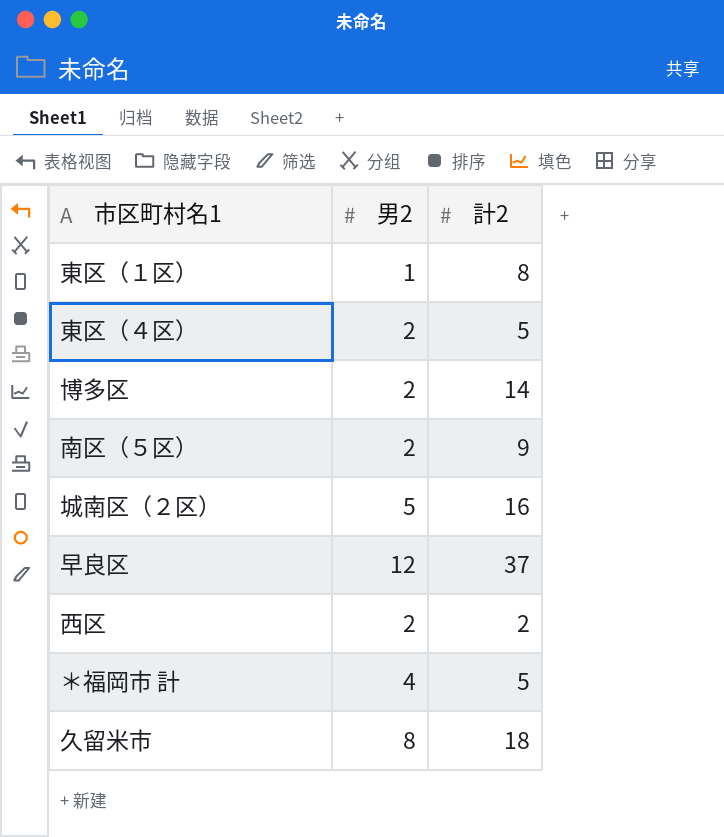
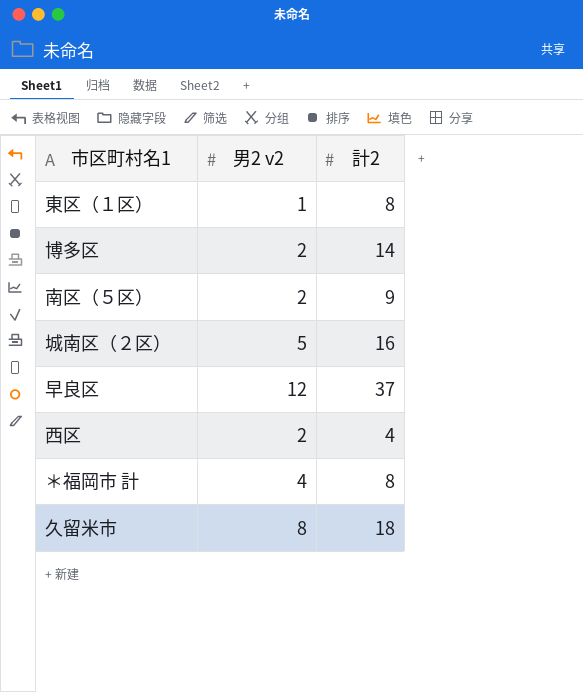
column name: 男2 -> 男2 v2
row 東区（４区）: 2 | 5 -> none
西区 | 計2: 2 -> 4
＊福岡市 計 | 計2: 5 -> 8

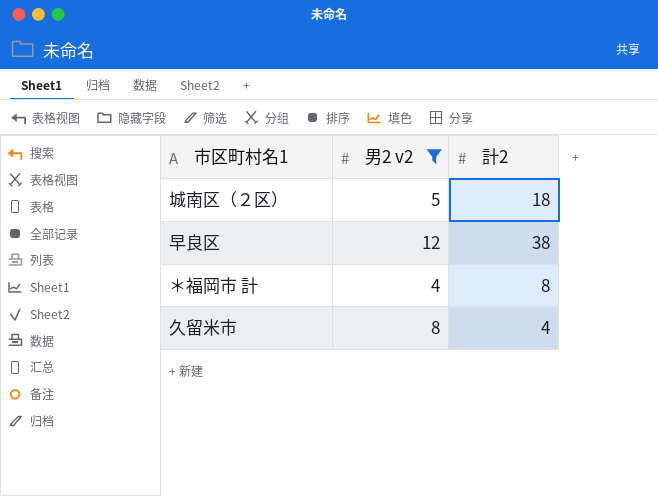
filter: none -> 男2 v2 >= 4
城南区（２区） | 計2: 16 -> 18
早良区 | 計2: 37 -> 38
久留米市 | 計2: 18 -> 4

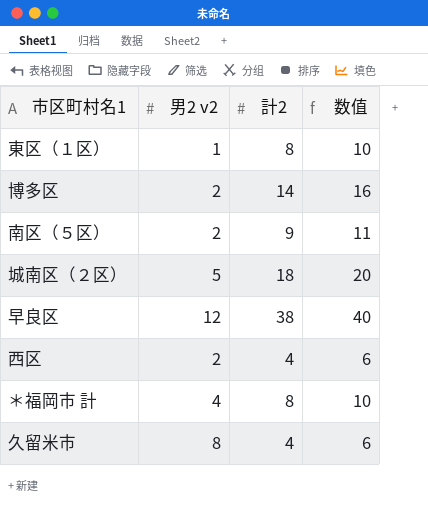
filter: 男2 v2 >= 4 -> none
column 数值 | formula: none -> [計2] + 2

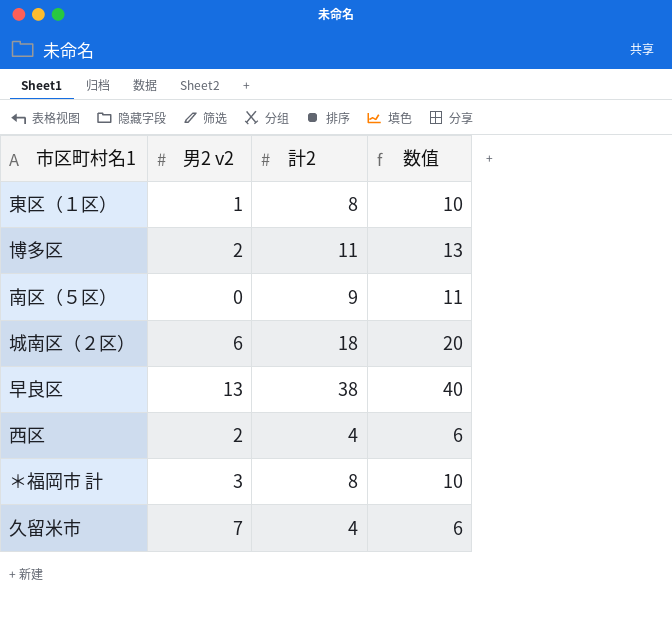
博多区 | 計2: 14 -> 11
博多区 | 数值: 16 -> 13
南区（５区） | 男2 v2: 2 -> 0
城南区（２区） | 男2 v2: 5 -> 6
早良区 | 男2 v2: 12 -> 13
＊福岡市 計 | 男2 v2: 4 -> 3
久留米市 | 男2 v2: 8 -> 7

